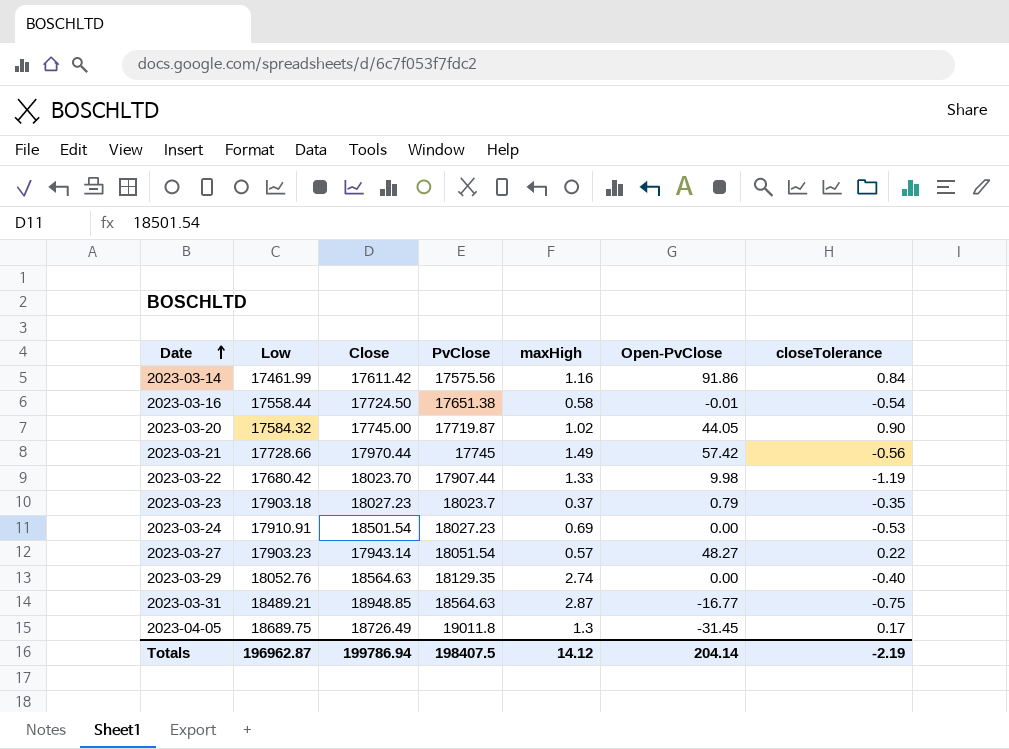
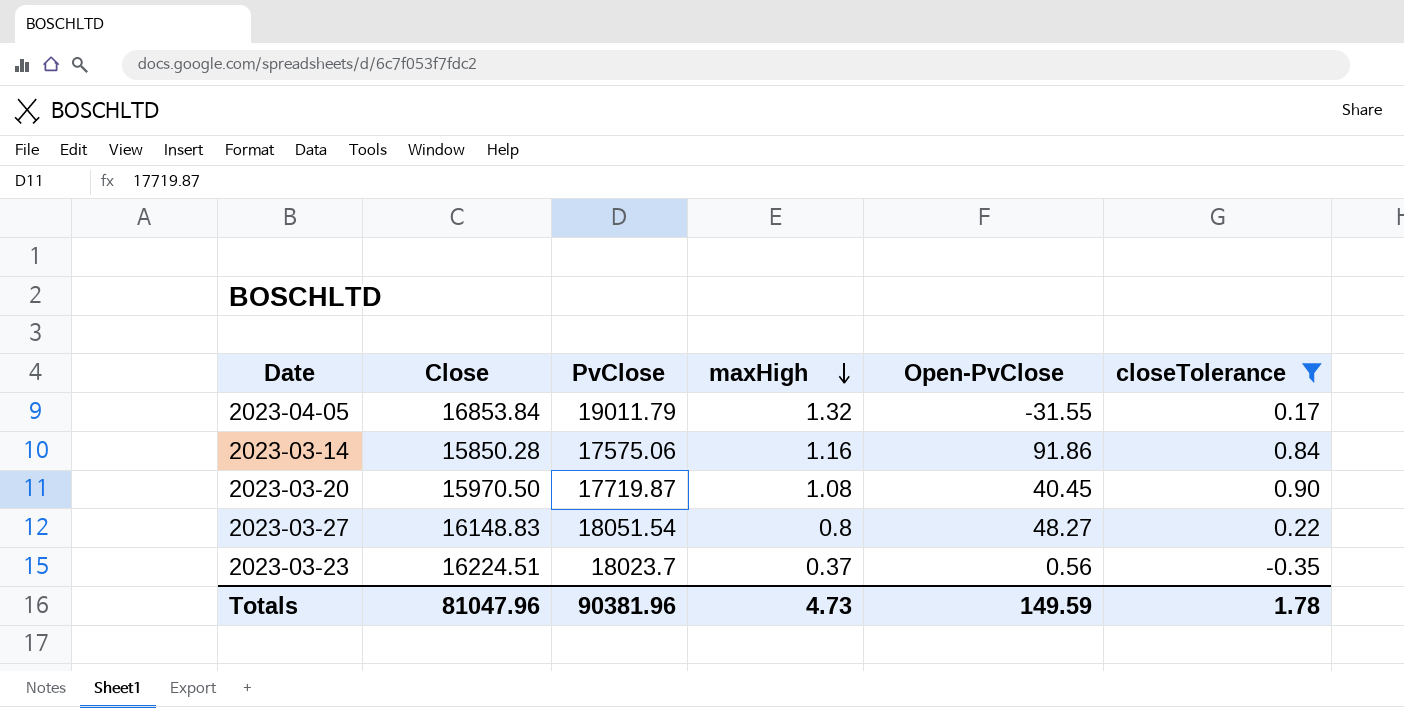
filter: none -> closeTolerance >= -0.35
row order: Date ascending -> maxHigh descending
column Low | position: 2 -> none
2023-04-05 | Close: 18726.49 -> 16853.84
2023-04-05 | PvClose: 19011.8 -> 19011.79
2023-04-05 | maxHigh: 1.3 -> 1.32
2023-04-05 | Open-PvClose: -31.45 -> -31.55
2023-03-14 | Close: 17611.42 -> 15850.28
2023-03-14 | PvClose: 17575.56 -> 17575.06
2023-03-20 | Close: 17745.00 -> 15970.50
2023-03-20 | maxHigh: 1.02 -> 1.08
2023-03-20 | Open-PvClose: 44.05 -> 40.45
2023-03-27 | Close: 17943.14 -> 16148.83
2023-03-27 | maxHigh: 0.57 -> 0.8
2023-03-23 | Close: 18027.23 -> 16224.51
2023-03-23 | Open-PvClose: 0.79 -> 0.56
Totals | Close: 199786.94 -> 81047.96
Totals | PvClose: 198407.5 -> 90381.96
Totals | maxHigh: 14.12 -> 4.73
Totals | Open-PvClose: 204.14 -> 149.59
Totals | closeTolerance: -2.19 -> 1.78

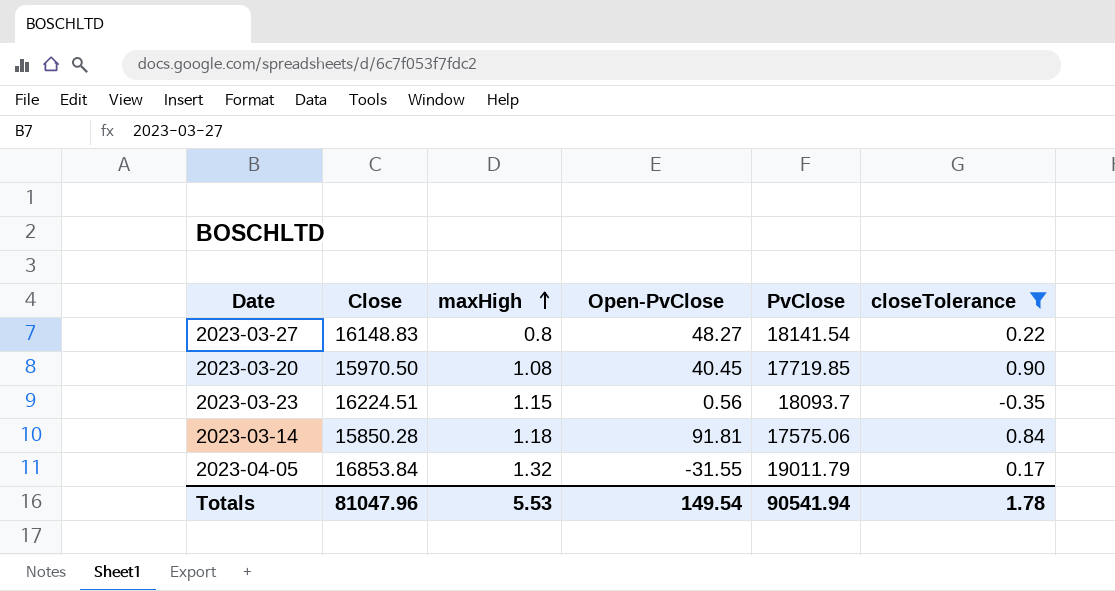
row order: maxHigh descending -> maxHigh ascending
column PvClose | position: 3 -> 5
2023-03-27 | PvClose: 18051.54 -> 18141.54
2023-03-20 | PvClose: 17719.87 -> 17719.85
2023-03-23 | maxHigh: 0.37 -> 1.15
2023-03-23 | PvClose: 18023.7 -> 18093.7
2023-03-14 | maxHigh: 1.16 -> 1.18
2023-03-14 | Open-PvClose: 91.86 -> 91.81
Totals | maxHigh: 4.73 -> 5.53
Totals | Open-PvClose: 149.59 -> 149.54
Totals | PvClose: 90381.96 -> 90541.94

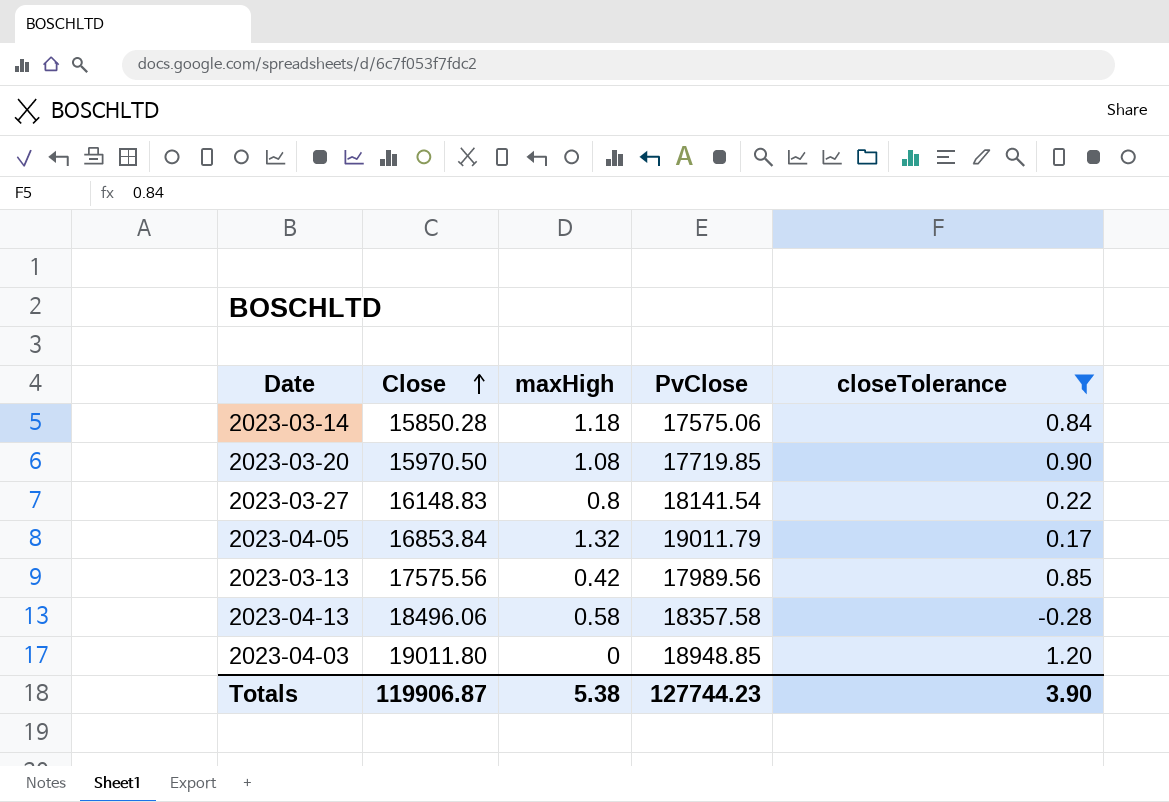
row order: maxHigh ascending -> Close ascending
column Open-PvClose | position: 4 -> none
row 2023-03-23: 16224.51 | 1.15 | 0.56 | 18093.7 | -0.35 -> none
row 2023-03-13: none -> 17575.56 | 0.42 | 17989.56 | 0.85
row 2023-04-13: none -> 18496.06 | 0.58 | 18357.58 | -0.28
row 2023-04-03: none -> 19011.80 | 0 | 18948.85 | 1.20
Totals | Close: 81047.96 -> 119906.87
Totals | maxHigh: 5.53 -> 5.38
Totals | PvClose: 90541.94 -> 127744.23
Totals | closeTolerance: 1.78 -> 3.90

